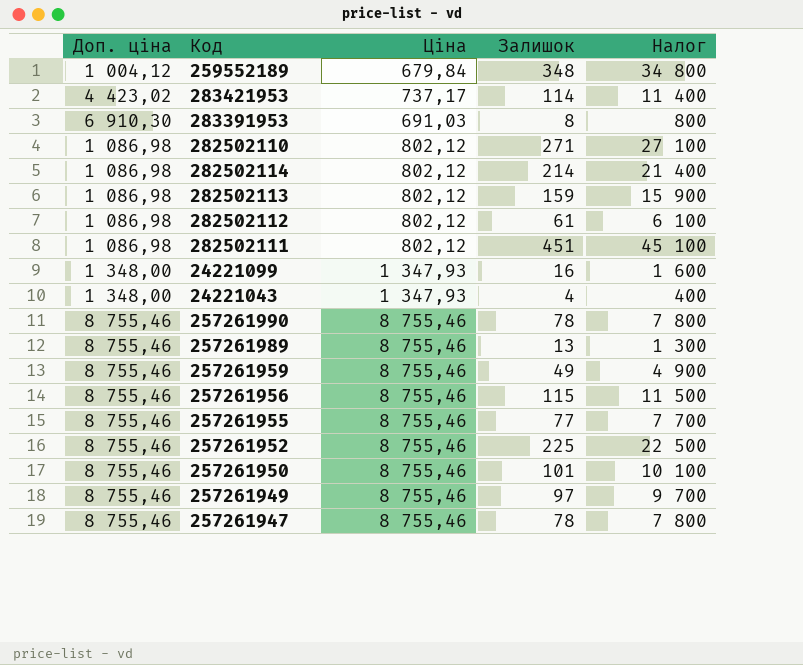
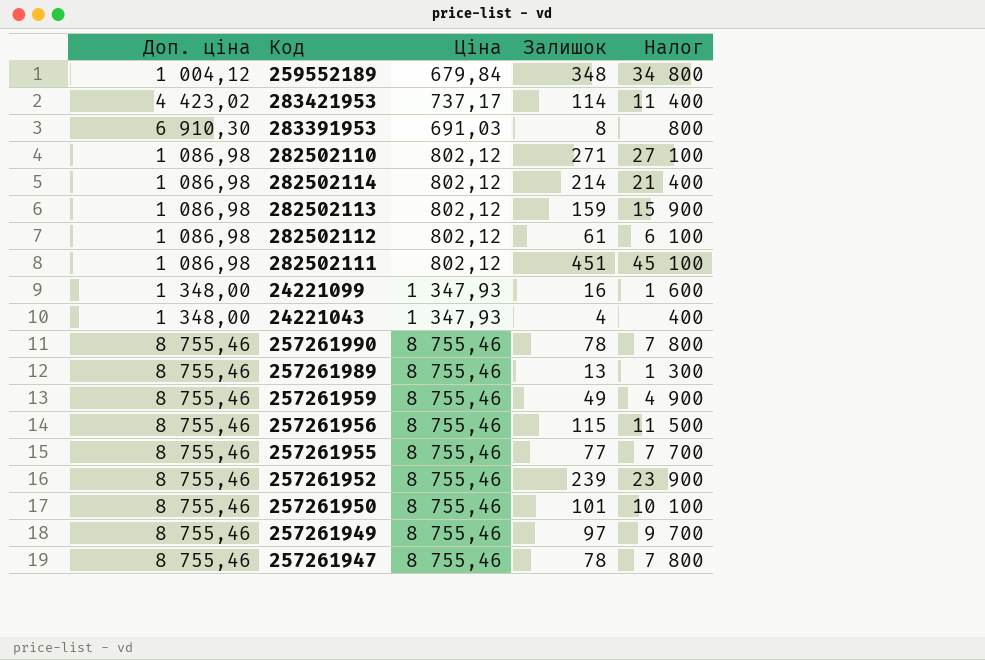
257261952 | Залишок: 225 -> 239
257261952 | Налог: 22 500 -> 23 900

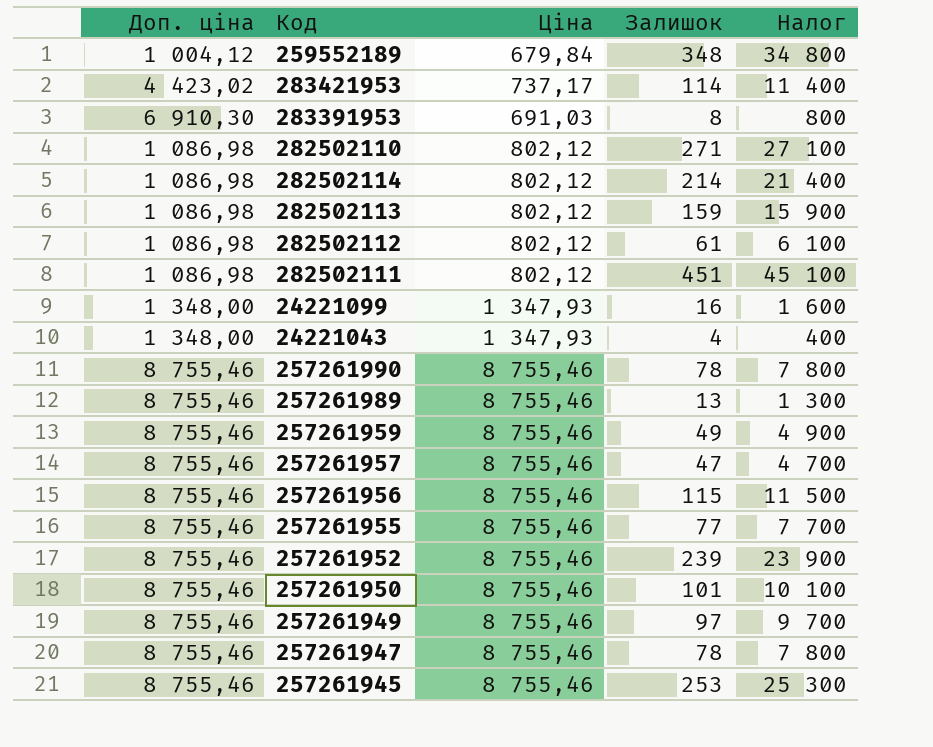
row 257261957: none -> 8 755,46 | 8 755,46 | 47 | 4 700
row 257261945: none -> 8 755,46 | 8 755,46 | 253 | 25 300

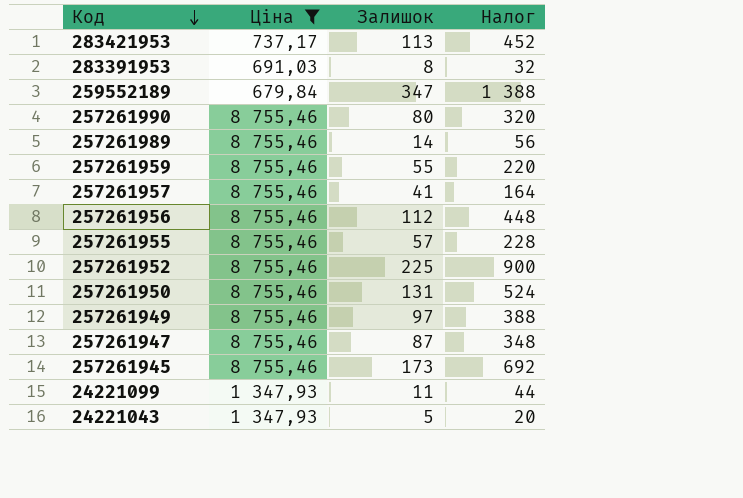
filter: none -> Ціна != 802,12
row order: none -> Код descending
column Доп. ціна | position: 1 -> none
column Налог | formula: [Залишок] * 100 -> [Залишок] * 4
283421953 | Залишок: 114 -> 113
259552189 | Залишок: 348 -> 347
257261990 | Залишок: 78 -> 80
257261989 | Залишок: 13 -> 14
257261959 | Залишок: 49 -> 55
257261957 | Залишок: 47 -> 41
257261956 | Залишок: 115 -> 112
257261955 | Залишок: 77 -> 57
257261952 | Залишок: 239 -> 225
257261950 | Залишок: 101 -> 131
257261947 | Залишок: 78 -> 87
257261945 | Залишок: 253 -> 173
24221099 | Залишок: 16 -> 11
24221043 | Залишок: 4 -> 5

